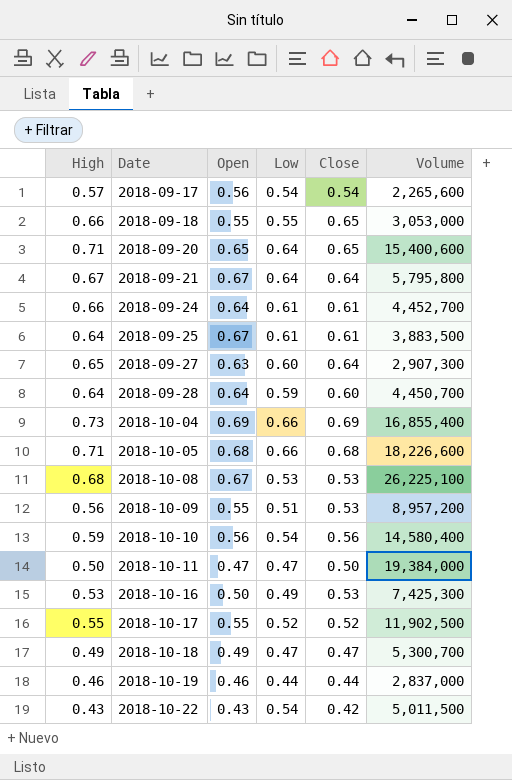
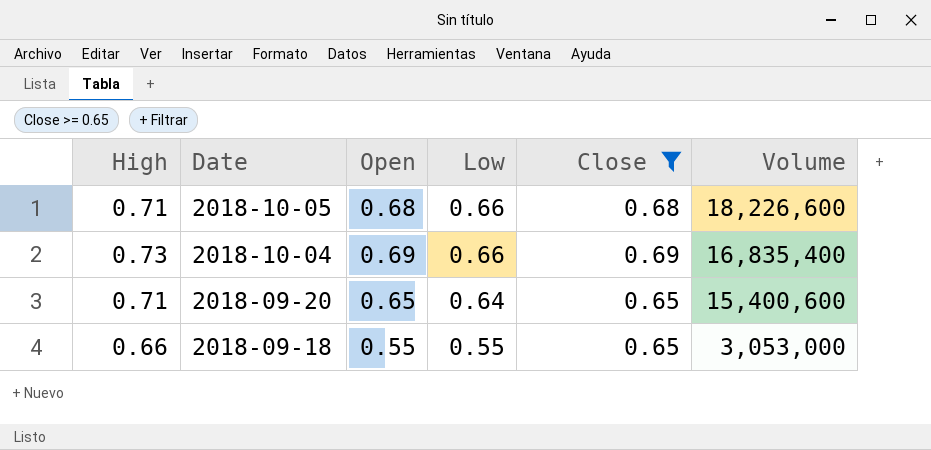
filter: none -> Close >= 0.65
row order: Date ascending -> Date descending
2018-10-04 | Volume: 16,855,400 -> 16,835,400

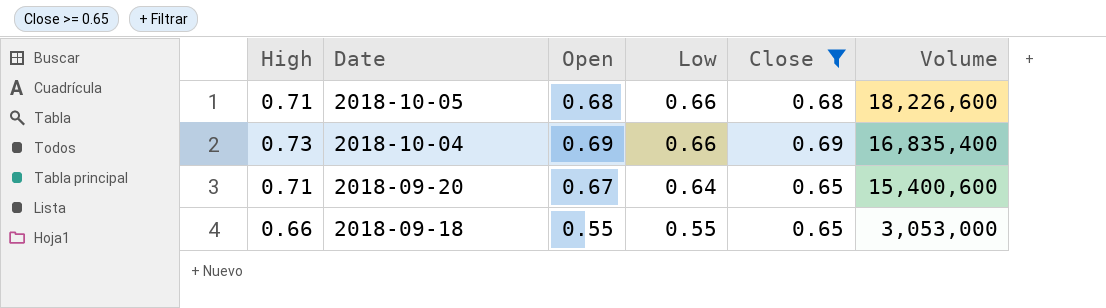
2018-09-20 | Open: 0.65 -> 0.67

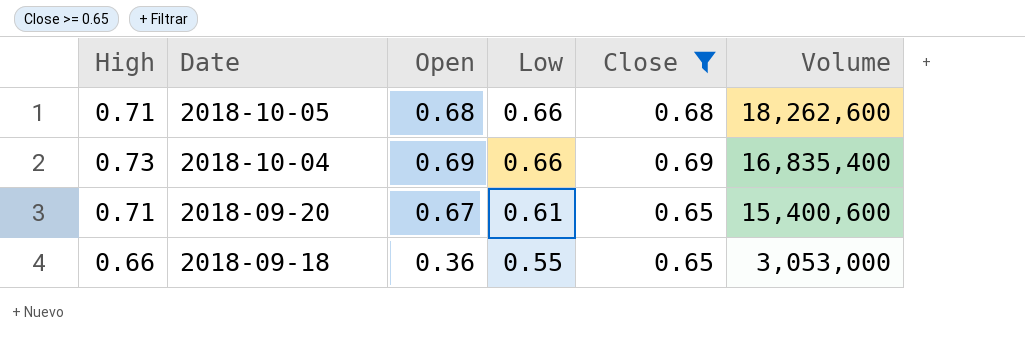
2018-10-05 | Volume: 18,226,600 -> 18,262,600
2018-09-20 | Low: 0.64 -> 0.61
2018-09-18 | Open: 0.55 -> 0.36

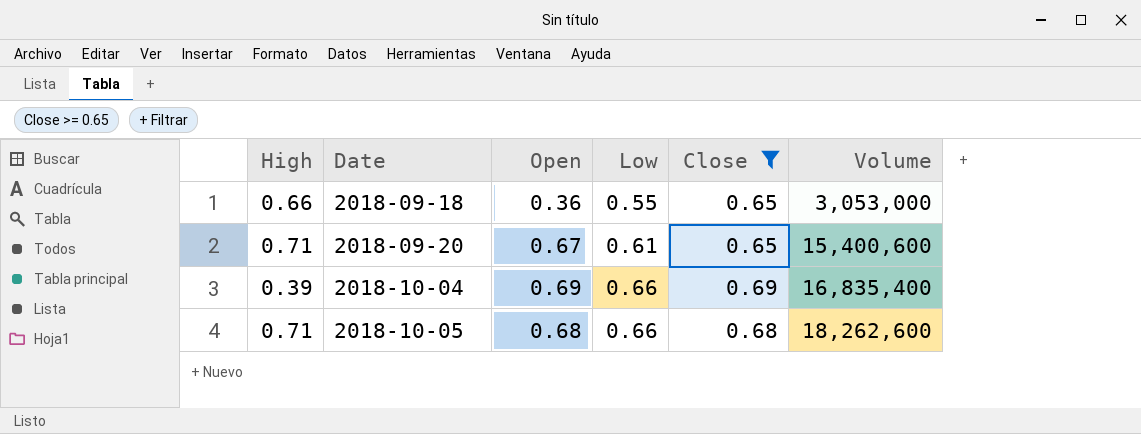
row order: Date descending -> Date ascending
2018-10-04 | High: 0.73 -> 0.39

